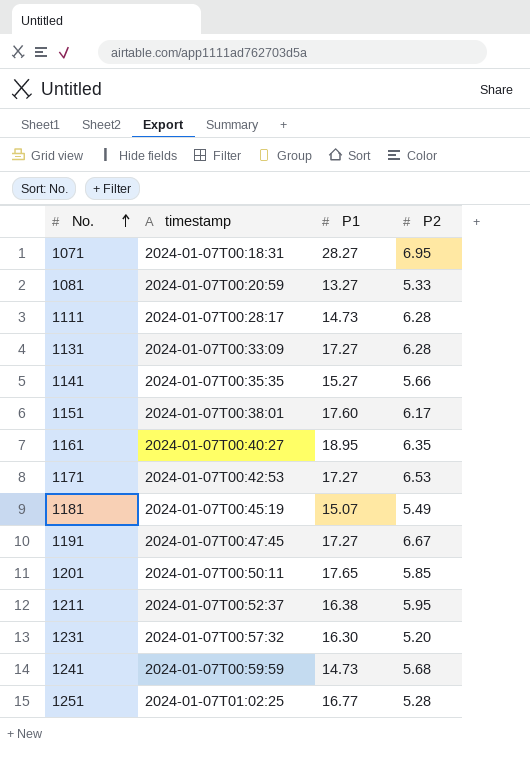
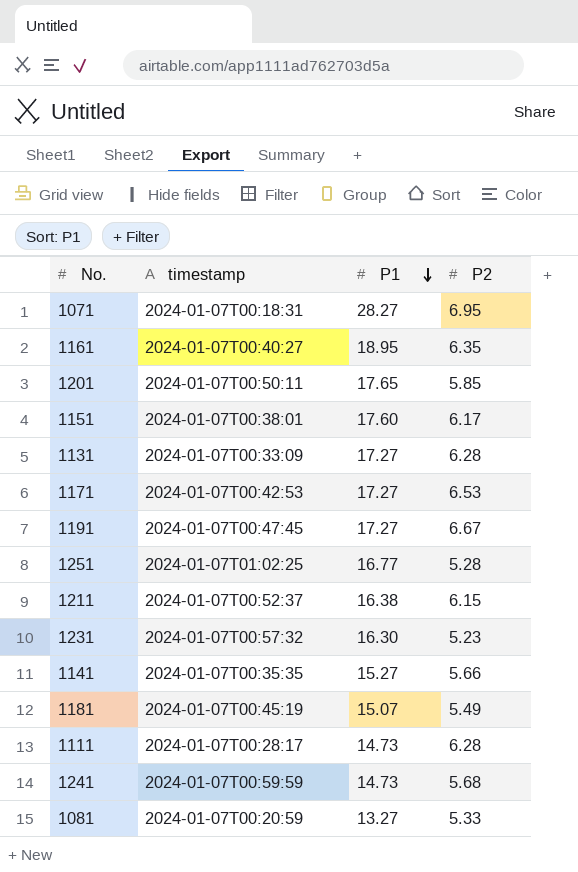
row order: No. ascending -> P1 descending
1211 | P2: 5.95 -> 6.15
1231 | P2: 5.20 -> 5.23

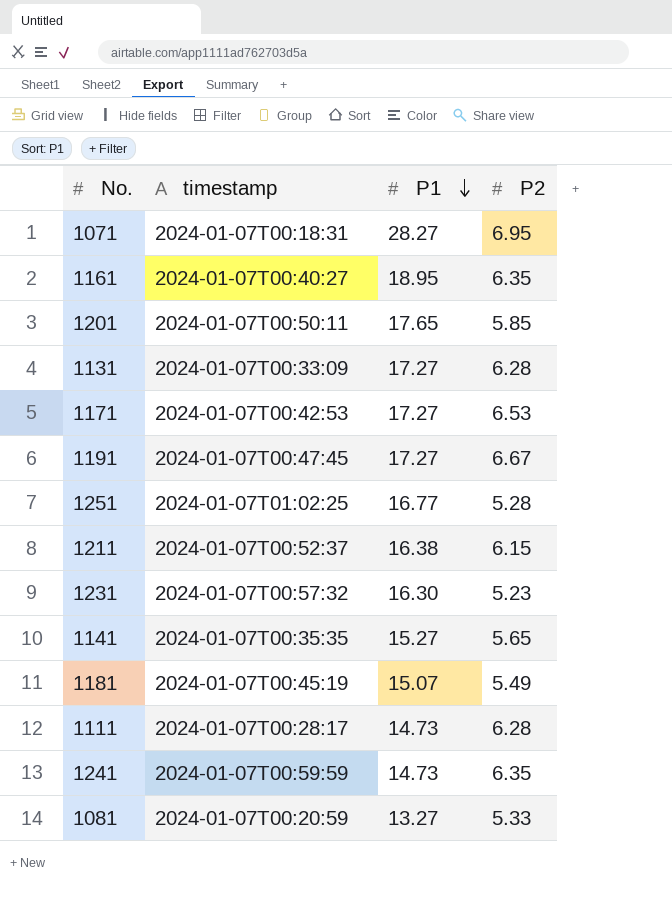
row 1151: 2024-01-07T00:38:01 | 17.60 | 6.17 -> none
1141 | P2: 5.66 -> 5.65
1241 | P2: 5.68 -> 6.35

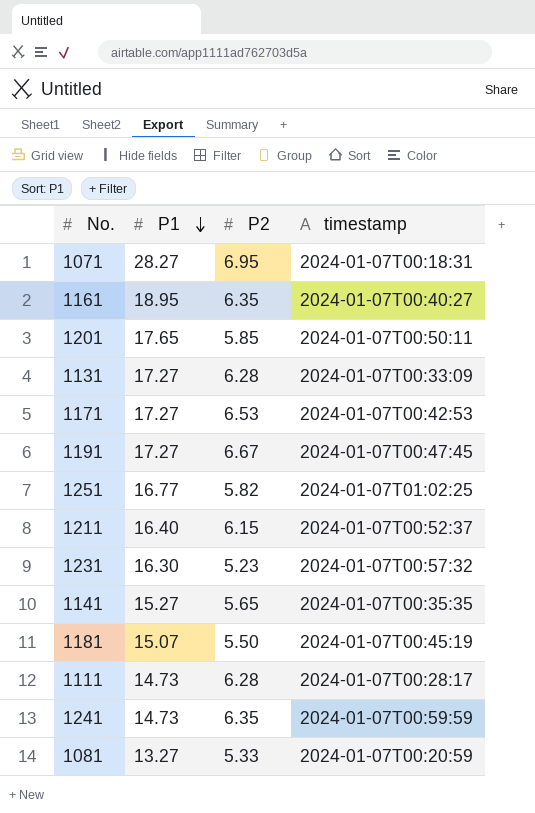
column timestamp | position: 2 -> 4
1251 | P2: 5.28 -> 5.82
1211 | P1: 16.38 -> 16.40
1181 | P2: 5.49 -> 5.50

